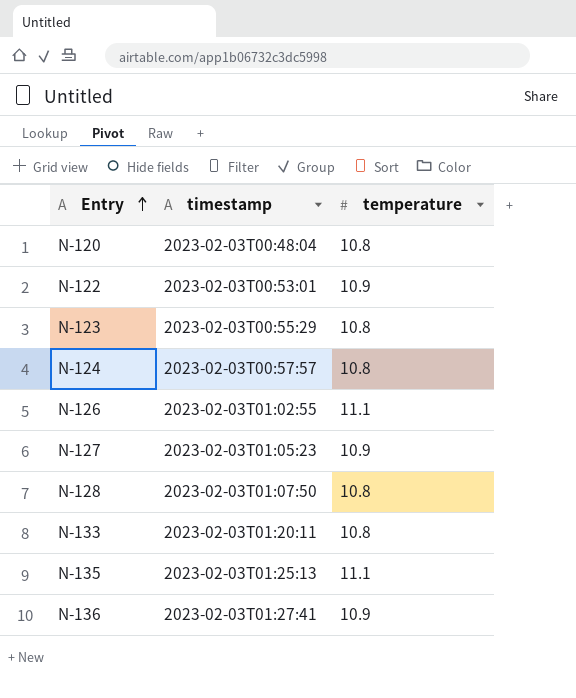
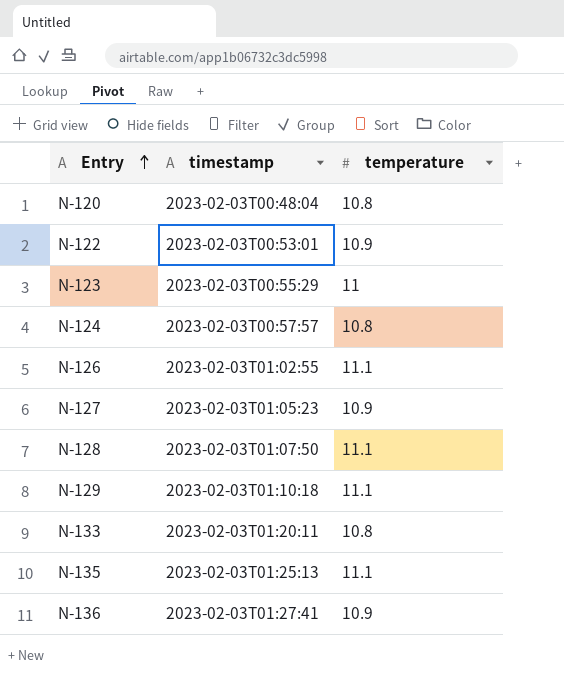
N-123 | temperature: 10.8 -> 11
N-128 | temperature: 10.8 -> 11.1
row N-129: none -> 2023-02-03T01:10:18 | 11.1

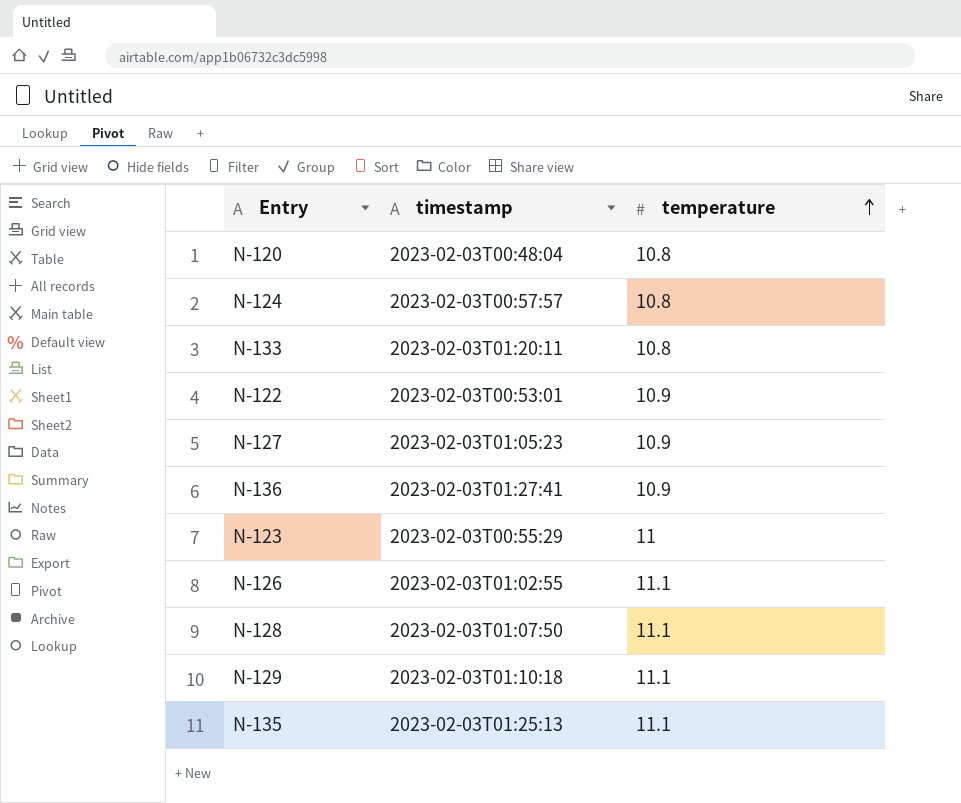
row order: Entry ascending -> temperature ascending

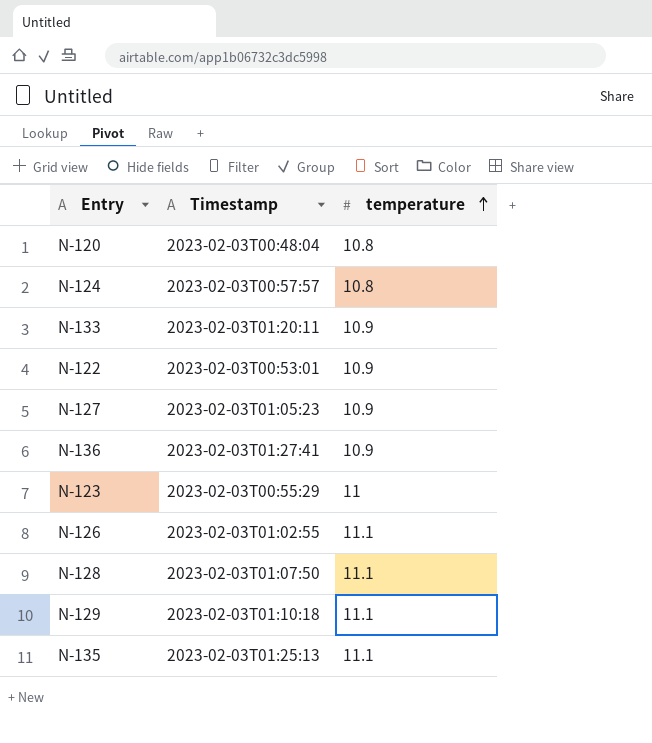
column name: timestamp -> Timestamp
N-133 | temperature: 10.8 -> 10.9

